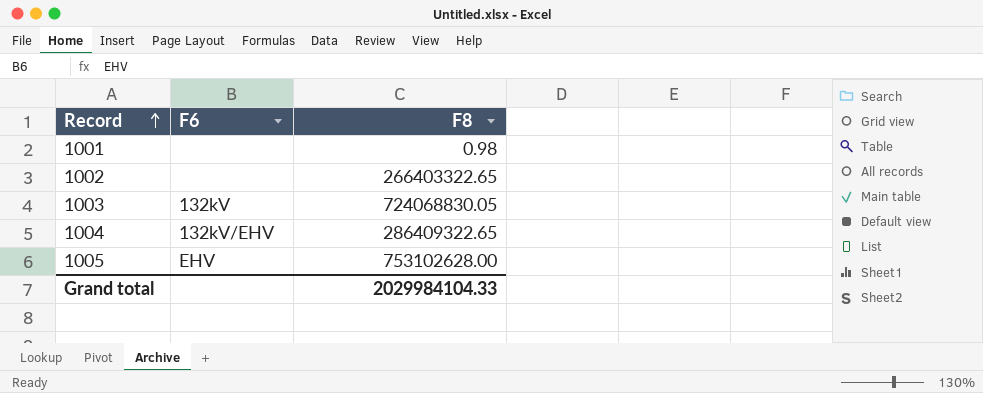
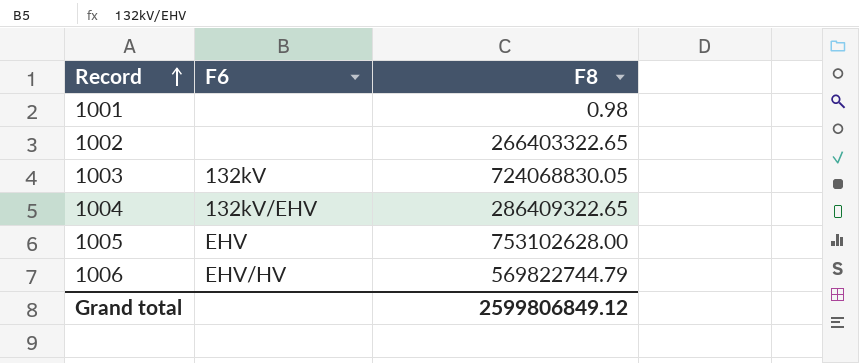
row 1006: none -> EHV/HV | 569822744.79
Grand total | F8: 2029984104.33 -> 2599806849.12

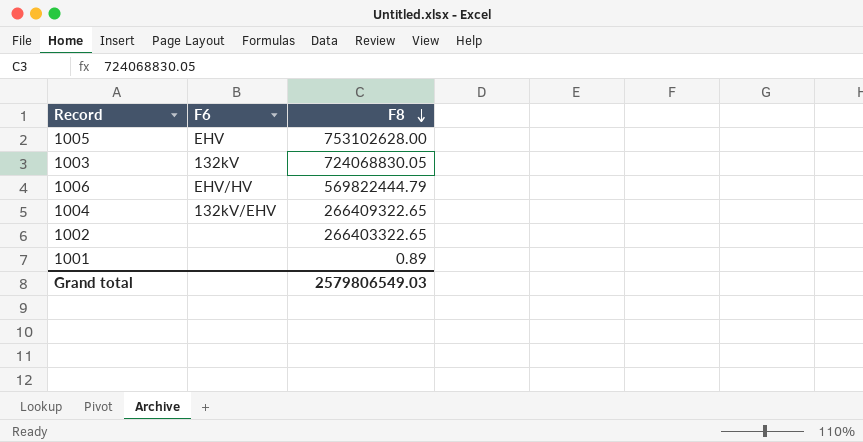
row order: Record ascending -> F8 descending
1006 | F8: 569822744.79 -> 569822444.79
1004 | F8: 286409322.65 -> 266409322.65
1001 | F8: 0.98 -> 0.89
Grand total | F8: 2599806849.12 -> 2579806549.03

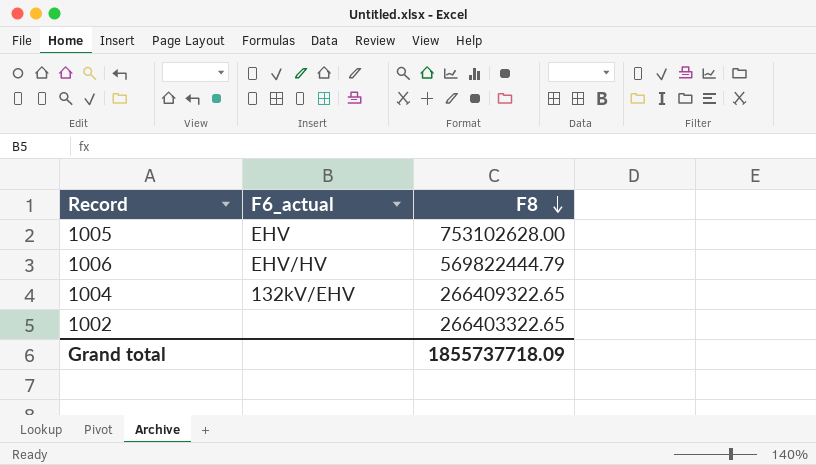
column name: F6 -> F6_actual
row 1003: 132kV | 724068830.05 -> none
row 1001: none | 0.89 -> none
Grand total | F8: 2579806549.03 -> 1855737718.09

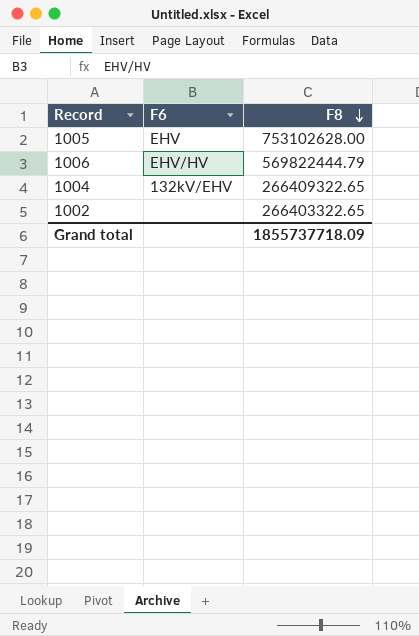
column name: F6_actual -> F6

